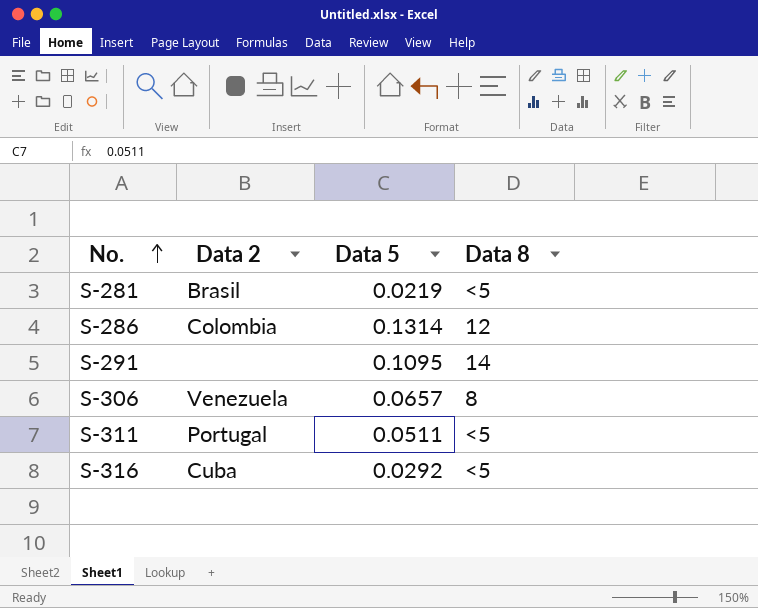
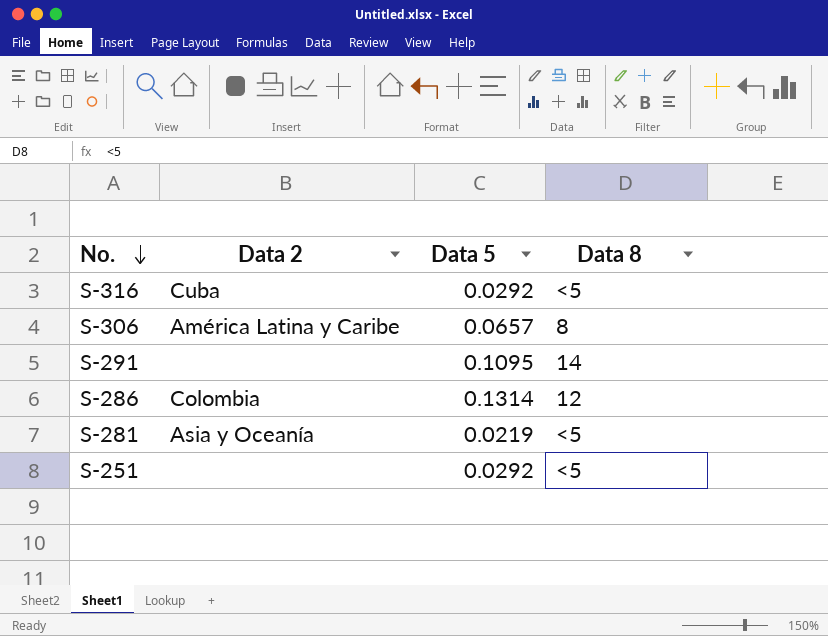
row order: No. ascending -> No. descending
row S-311: Portugal | 0.0511 | <5 -> none
S-306 | Data 2: Venezuela -> América Latina y Caribe
S-281 | Data 2: Brasil -> Asia y Oceanía
row S-251: none -> none | 0.0292 | <5

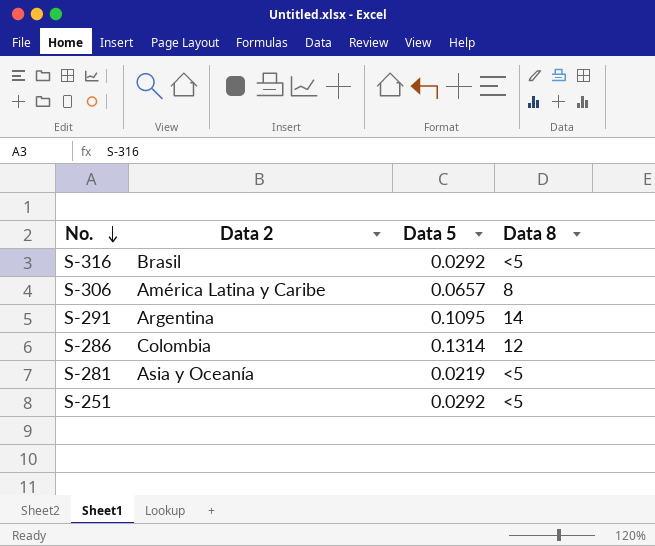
S-316 | Data 2: Cuba -> Brasil
S-291 | Data 2: none -> Argentina

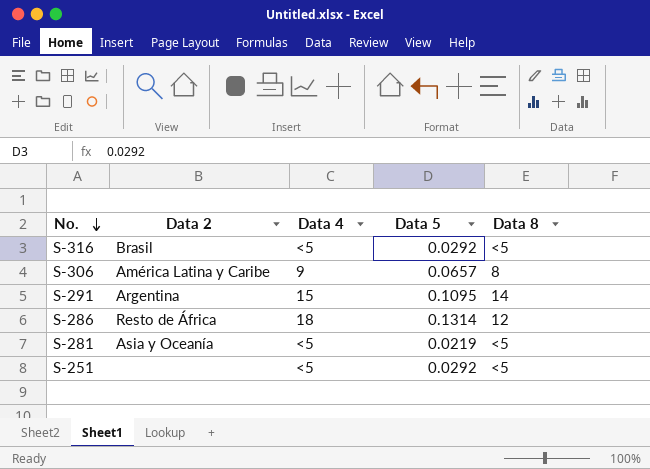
column Data 4 | position: none -> 3
S-286 | Data 2: Colombia -> Resto de África

